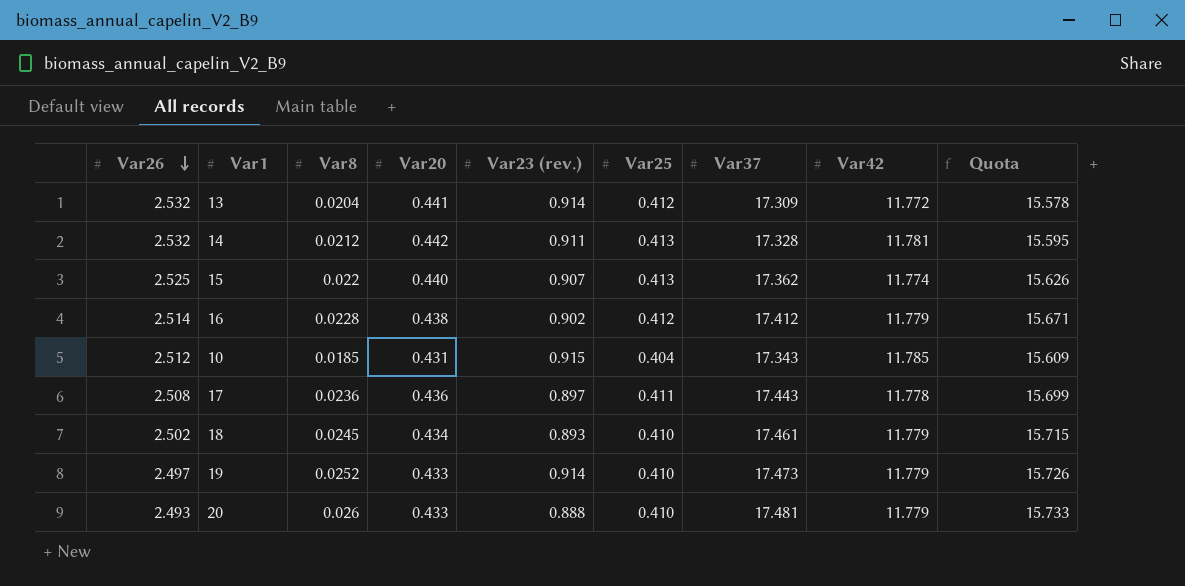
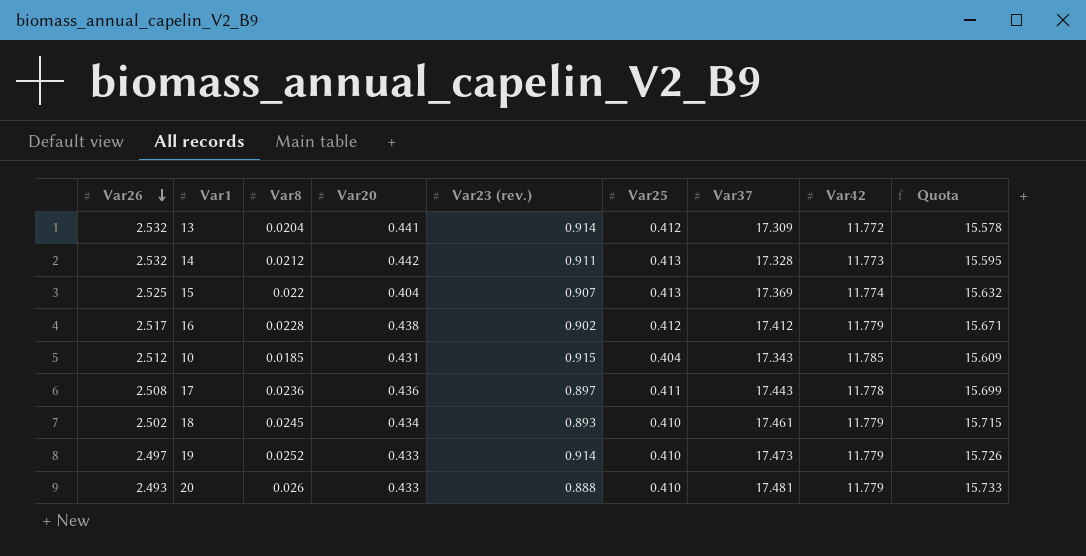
14 | Var42: 11.781 -> 11.773
15 | Var20: 0.440 -> 0.404
15 | Var37: 17.362 -> 17.369
15 | Quota: 15.626 -> 15.632
16 | Var26: 2.514 -> 2.517

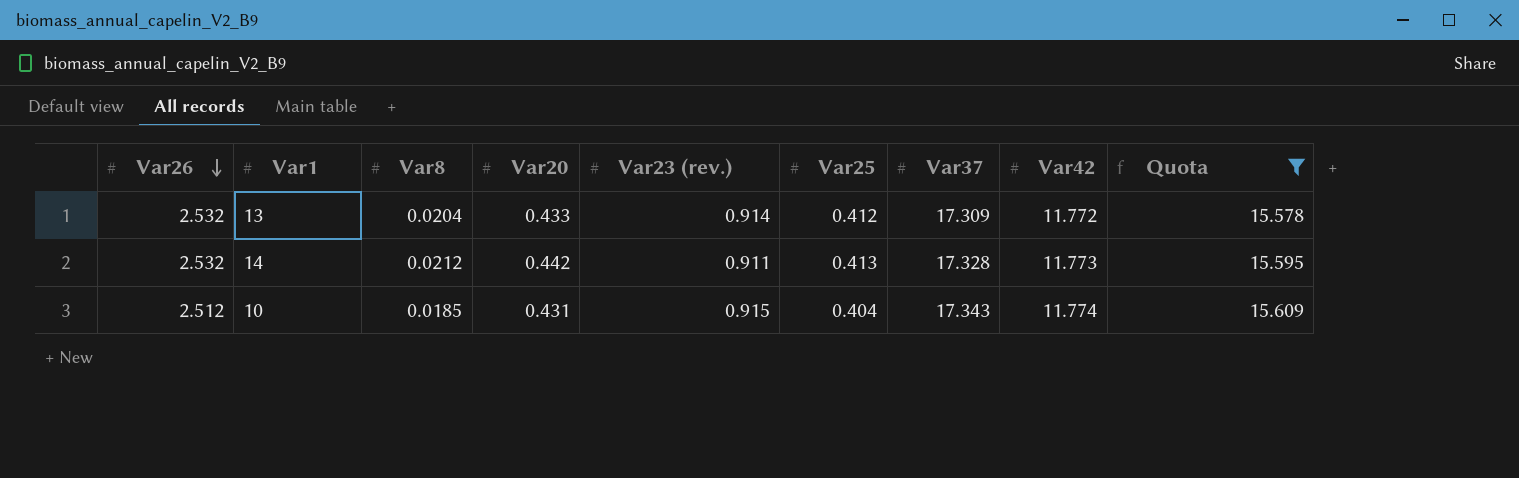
filter: none -> Quota <= 15.609
13 | Var20: 0.441 -> 0.433
10 | Var42: 11.785 -> 11.774

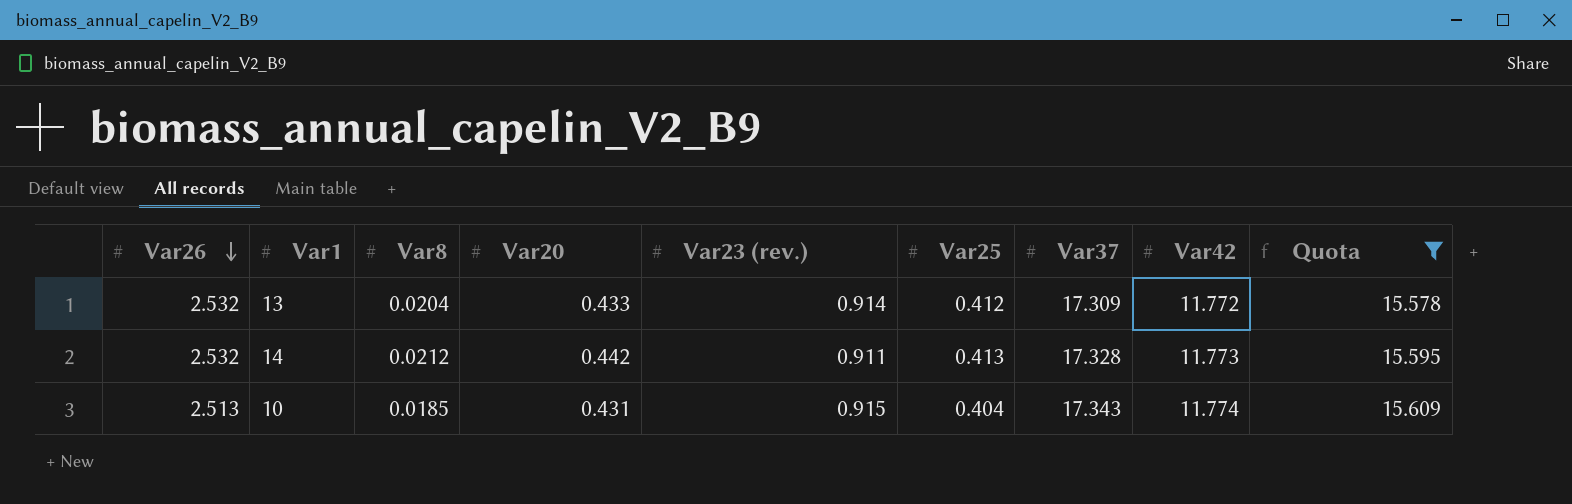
10 | Var26: 2.512 -> 2.513

